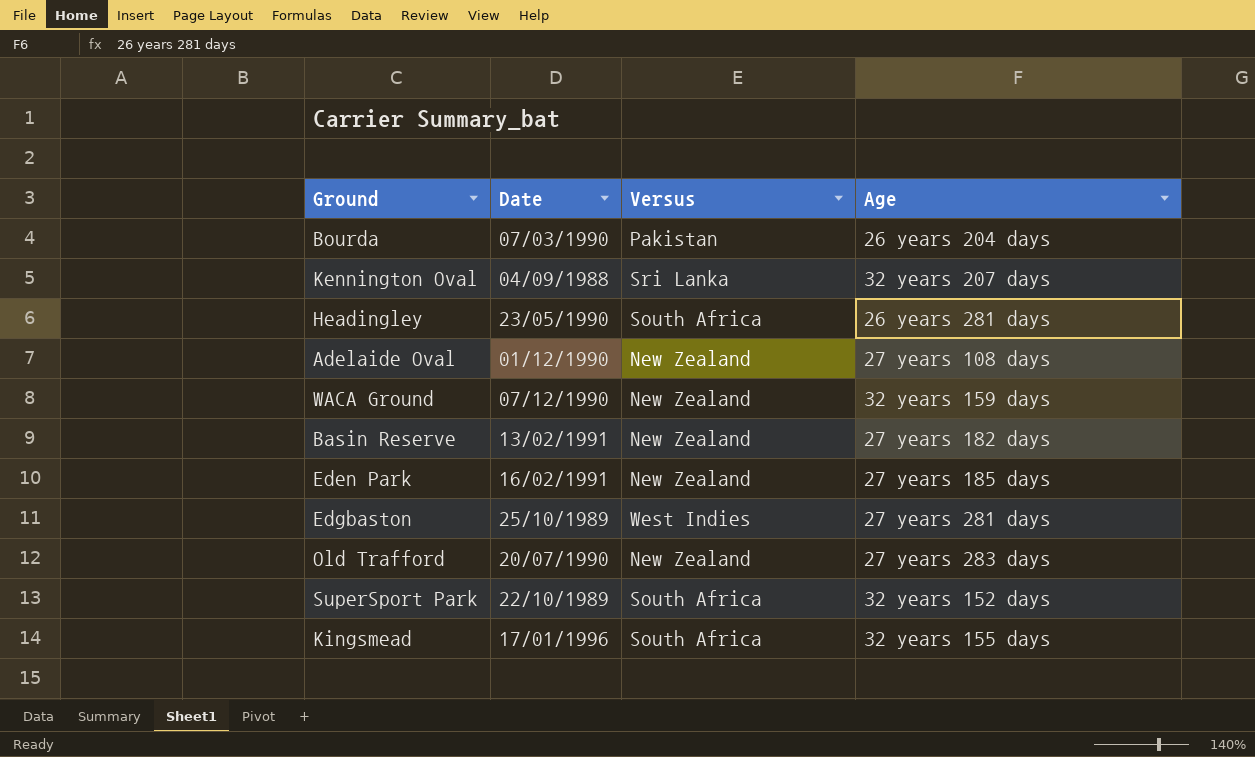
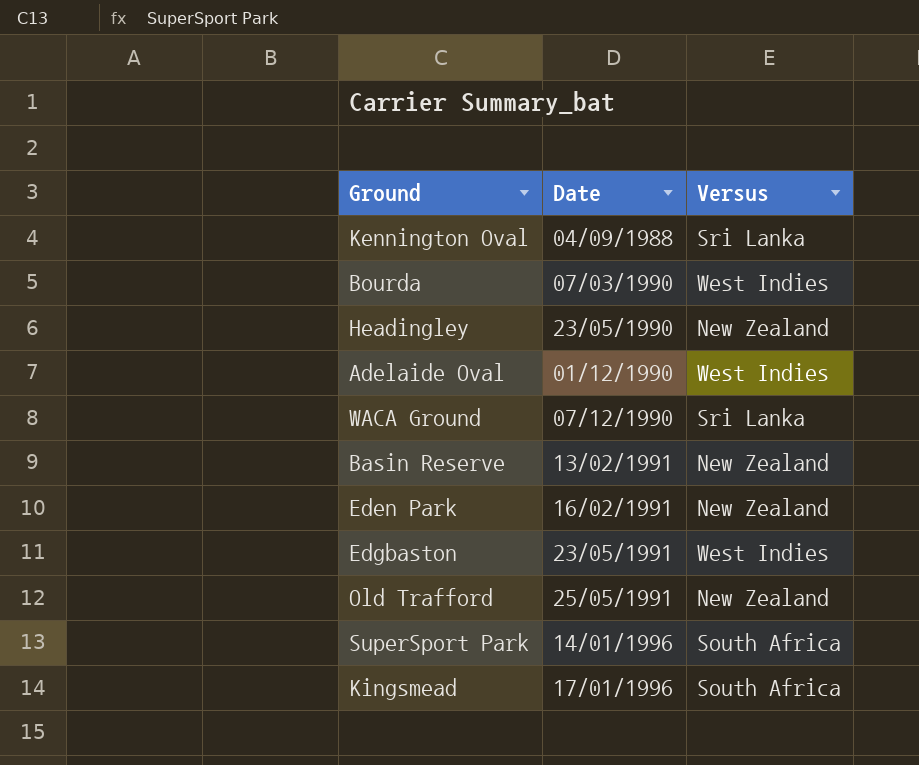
row order: none -> Date ascending
column Age | position: 4 -> none
Bourda | Versus: Pakistan -> West Indies
Headingley | Versus: South Africa -> New Zealand
Adelaide Oval | Versus: New Zealand -> West Indies
WACA Ground | Versus: New Zealand -> Sri Lanka
Edgbaston | Date: 25/10/1989 -> 23/05/1991
Old Trafford | Date: 20/07/1990 -> 25/05/1991
SuperSport Park | Date: 22/10/1989 -> 14/01/1996

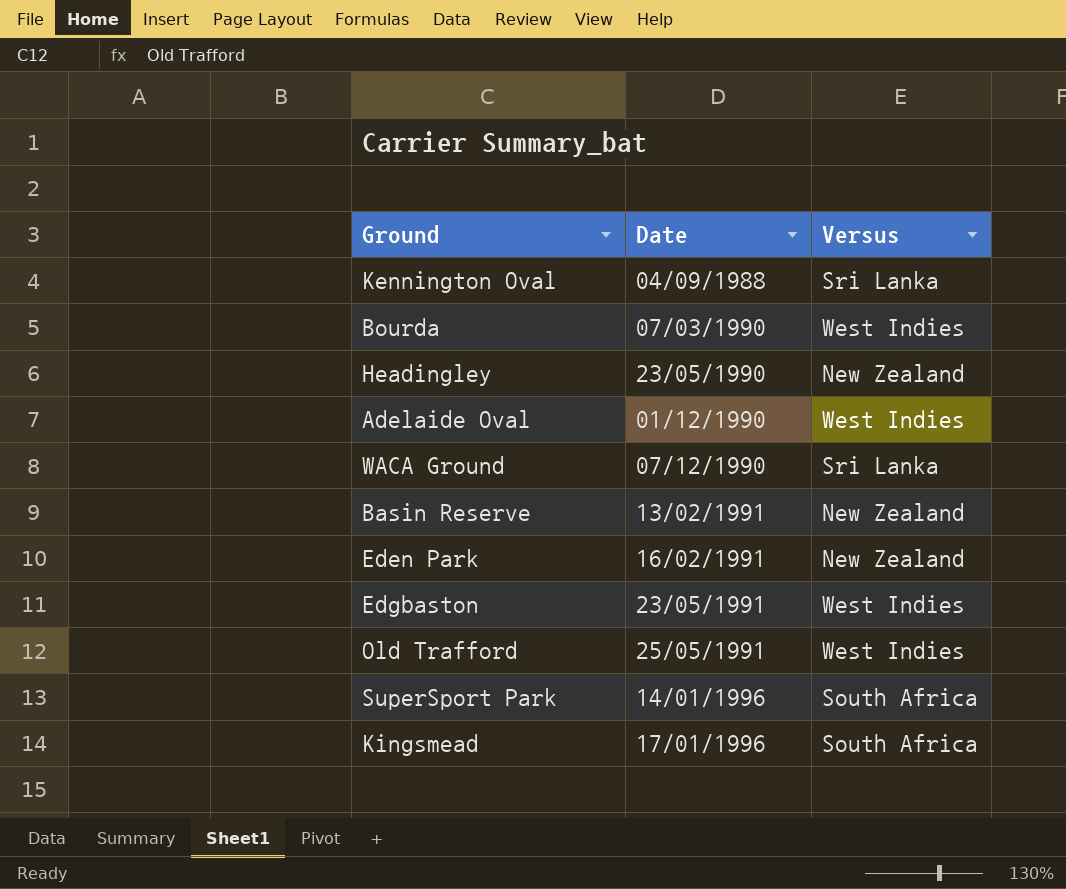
Old Trafford | Versus: New Zealand -> West Indies

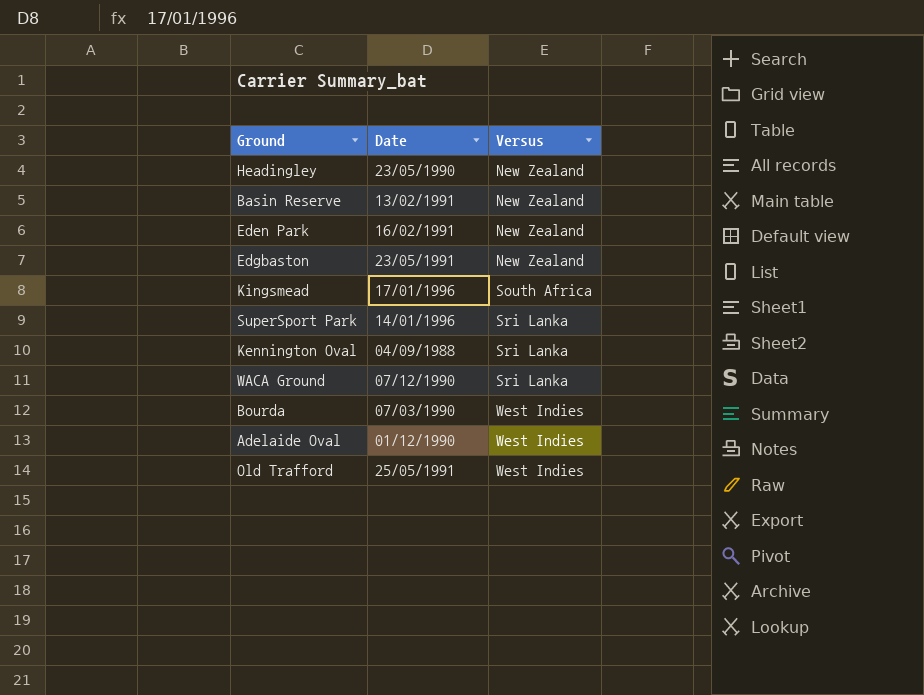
row order: Date ascending -> Versus ascending
Edgbaston | Versus: West Indies -> New Zealand
SuperSport Park | Versus: South Africa -> Sri Lanka

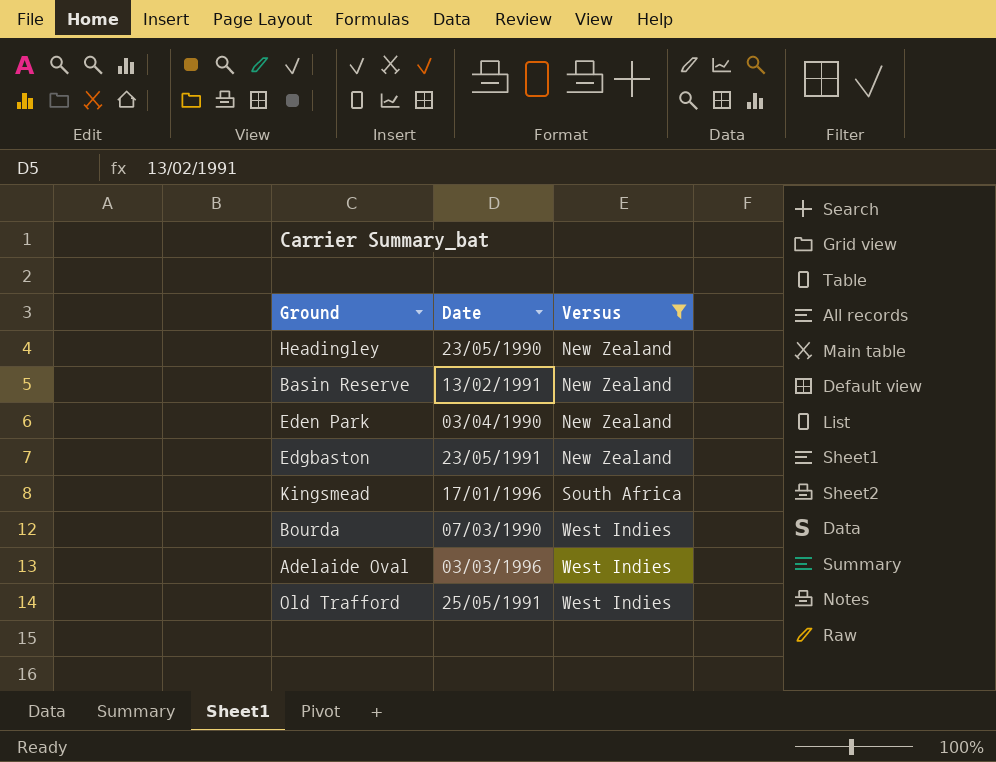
filter: none -> Versus != Sri Lanka
Eden Park | Date: 16/02/1991 -> 03/04/1990
Adelaide Oval | Date: 01/12/1990 -> 03/03/1996

